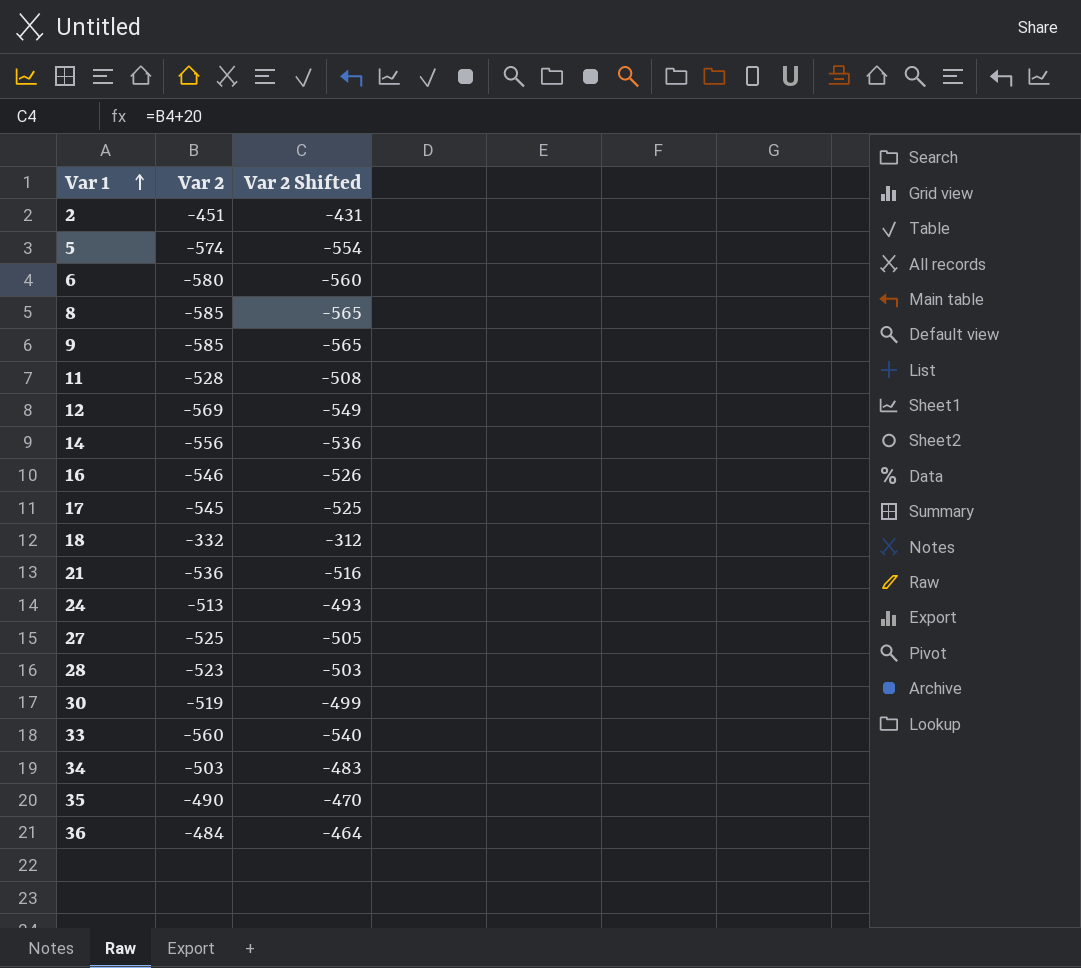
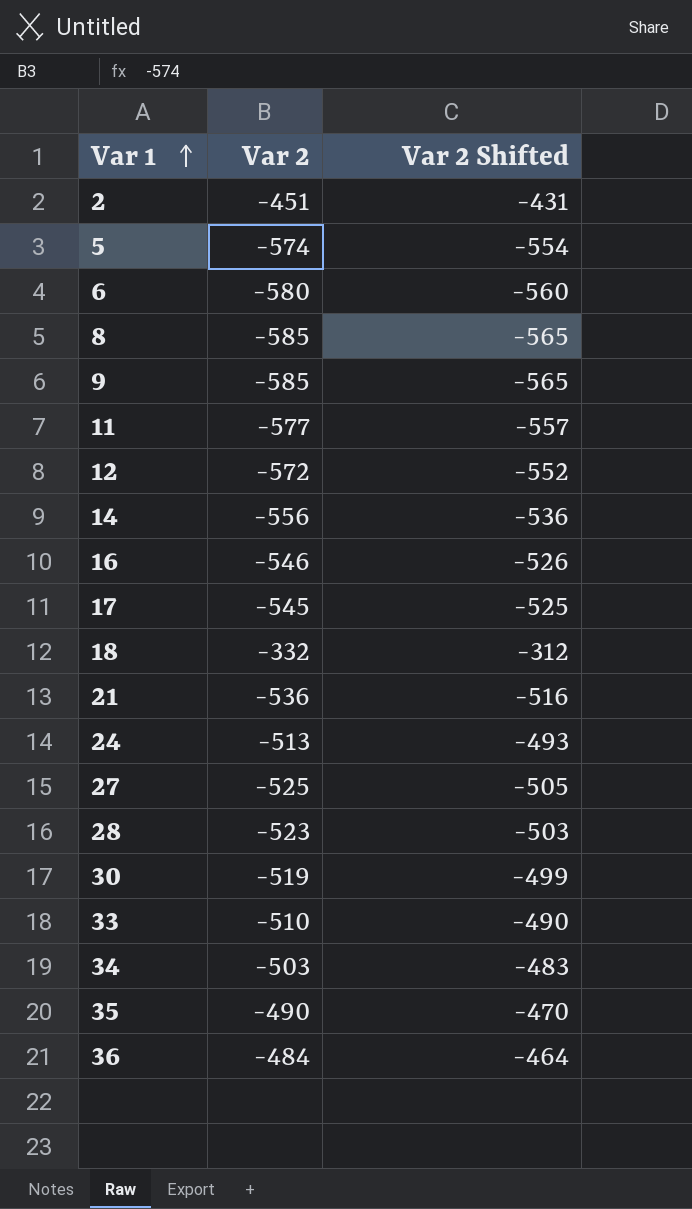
11 | Var 2: -528 -> -577
11 | Var 2 Shifted: -508 -> -557
12 | Var 2: -569 -> -572
12 | Var 2 Shifted: -549 -> -552
33 | Var 2: -560 -> -510
33 | Var 2 Shifted: -540 -> -490

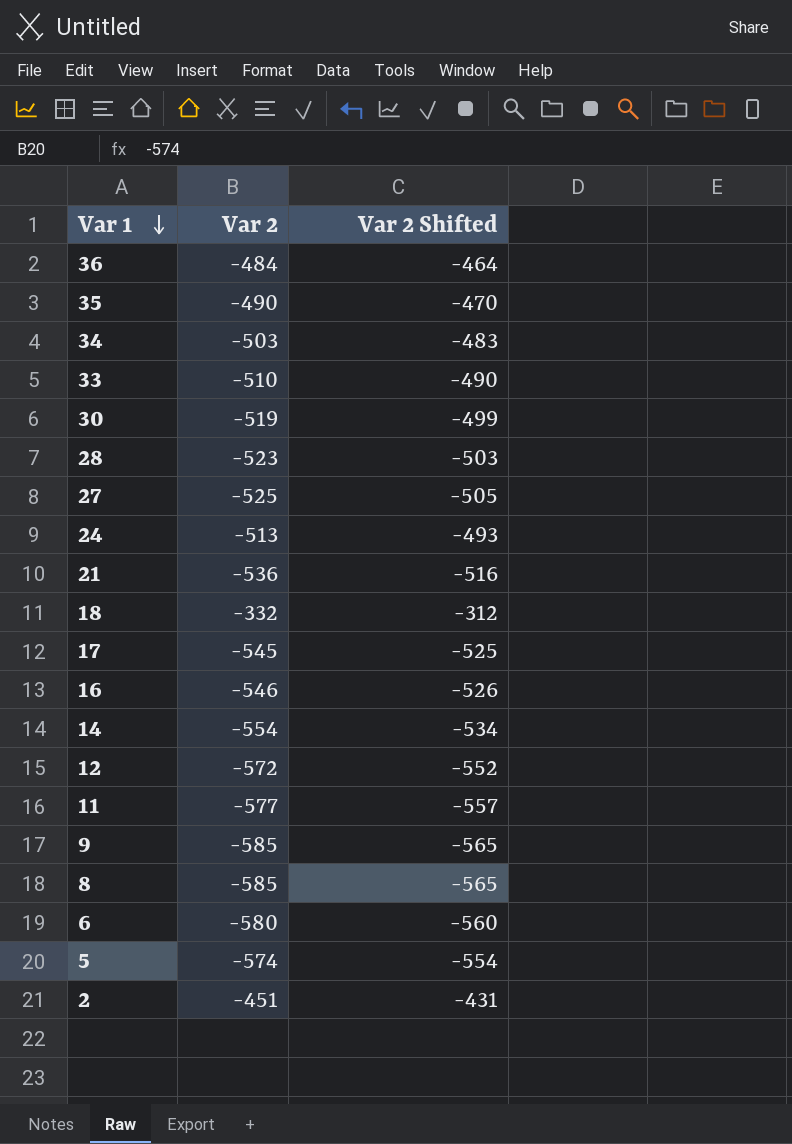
row order: Var 1 ascending -> Var 1 descending
14 | Var 2: -556 -> -554
14 | Var 2 Shifted: -536 -> -534

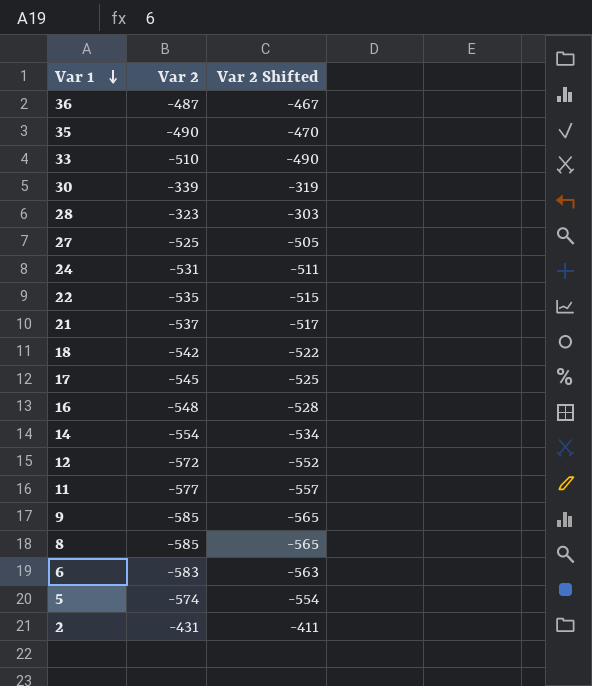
row 34: -503 | -483 -> none
36 | Var 2: -484 -> -487
36 | Var 2 Shifted: -464 -> -467
30 | Var 2: -519 -> -339
30 | Var 2 Shifted: -499 -> -319
28 | Var 2: -523 -> -323
28 | Var 2 Shifted: -503 -> -303
24 | Var 2: -513 -> -531
24 | Var 2 Shifted: -493 -> -511
row 22: none -> -535 | -515
21 | Var 2: -536 -> -537
21 | Var 2 Shifted: -516 -> -517
18 | Var 2: -332 -> -542
18 | Var 2 Shifted: -312 -> -522
16 | Var 2: -546 -> -548
16 | Var 2 Shifted: -526 -> -528
6 | Var 2: -580 -> -583
6 | Var 2 Shifted: -560 -> -563
2 | Var 2: -451 -> -431
2 | Var 2 Shifted: -431 -> -411

